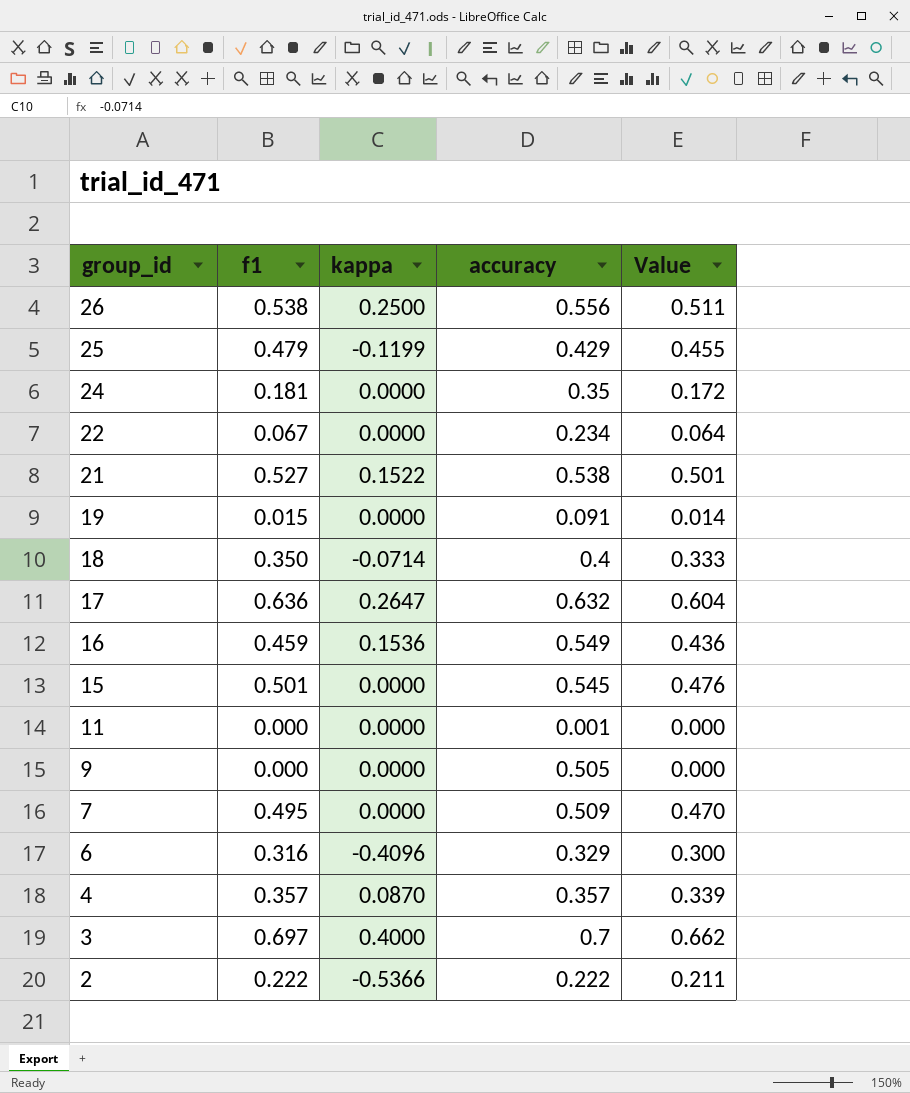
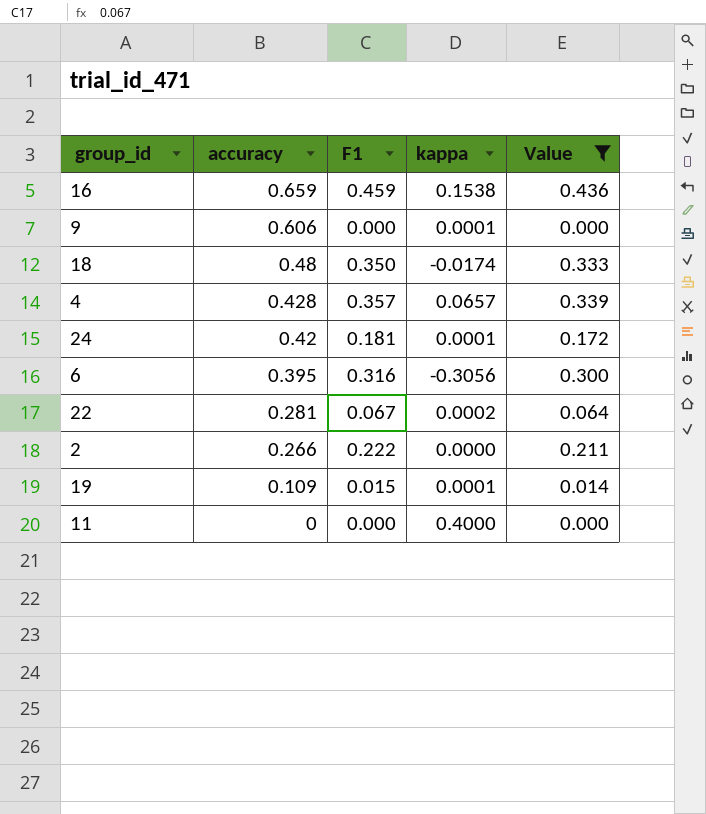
filter: none -> Value <= 0.436
row order: group_id descending -> accuracy descending
column accuracy | position: 4 -> 2
column name: f1 -> F1
16 | accuracy: 0.549 -> 0.659
16 | kappa: 0.1536 -> 0.1538
9 | accuracy: 0.505 -> 0.606
9 | kappa: 0.0000 -> 0.0001
18 | accuracy: 0.4 -> 0.48
18 | kappa: -0.0714 -> -0.0174
4 | accuracy: 0.357 -> 0.428
4 | kappa: 0.0870 -> 0.0657
24 | accuracy: 0.35 -> 0.42
24 | kappa: 0.0000 -> 0.0001
6 | accuracy: 0.329 -> 0.395
6 | kappa: -0.4096 -> -0.3056
22 | accuracy: 0.234 -> 0.281
22 | kappa: 0.0000 -> 0.0002
2 | accuracy: 0.222 -> 0.266
2 | kappa: -0.5366 -> 0.0000
19 | accuracy: 0.091 -> 0.109
19 | kappa: 0.0000 -> 0.0001
11 | accuracy: 0.001 -> 0
11 | kappa: 0.0000 -> 0.4000

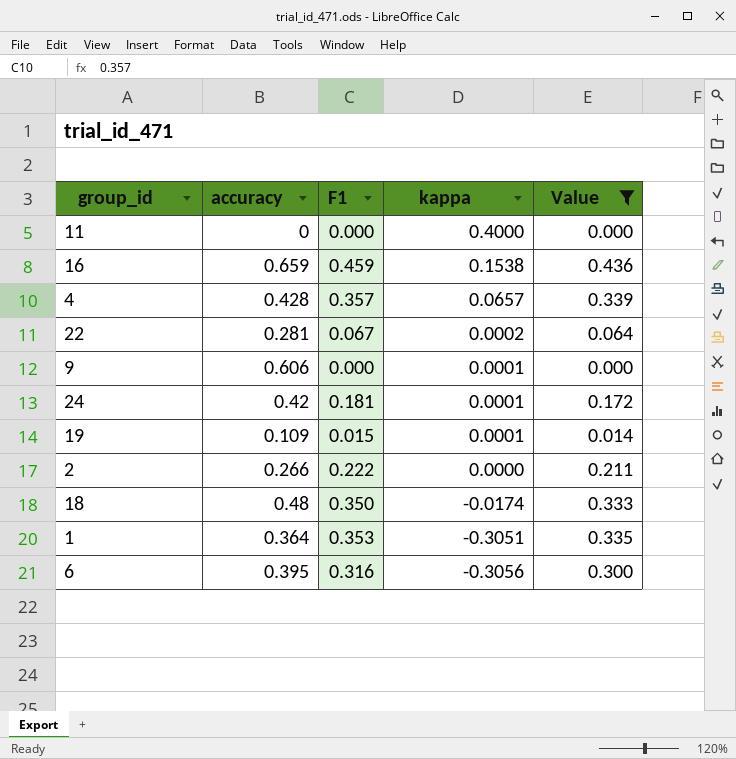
row order: accuracy descending -> kappa descending
row 1: none -> 0.364 | 0.353 | -0.3051 | 0.335

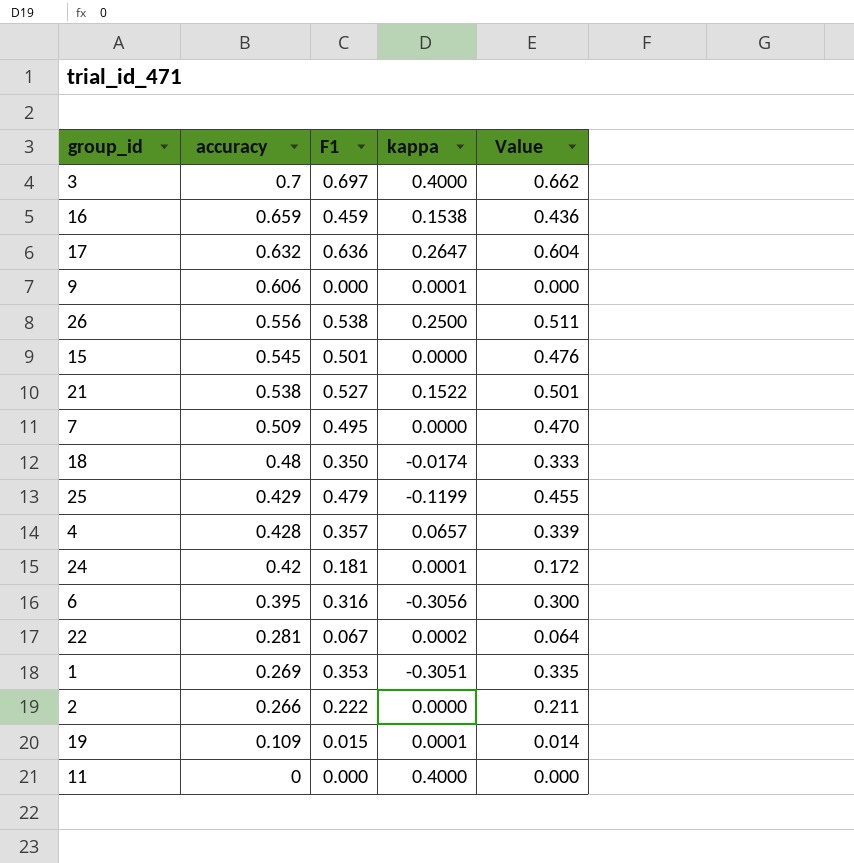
filter: Value <= 0.436 -> none
row order: kappa descending -> accuracy descending
1 | accuracy: 0.364 -> 0.269

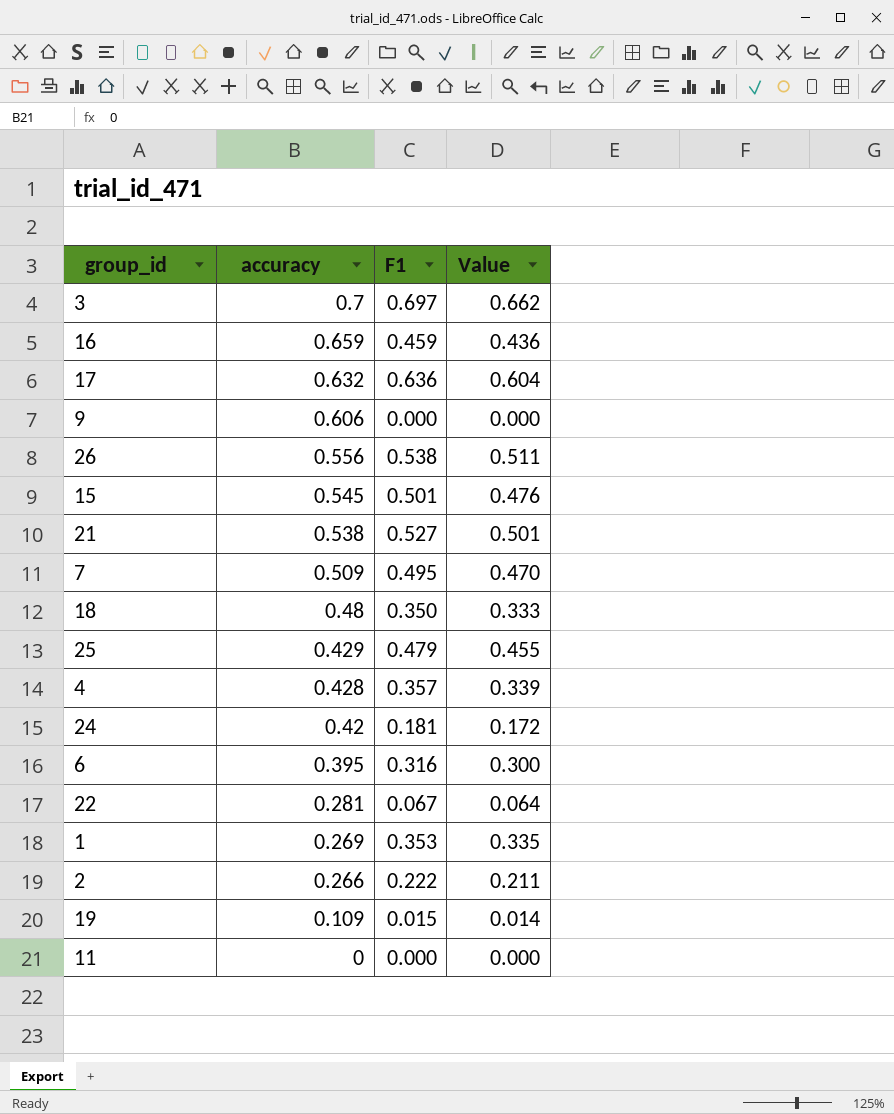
column kappa | position: 4 -> none

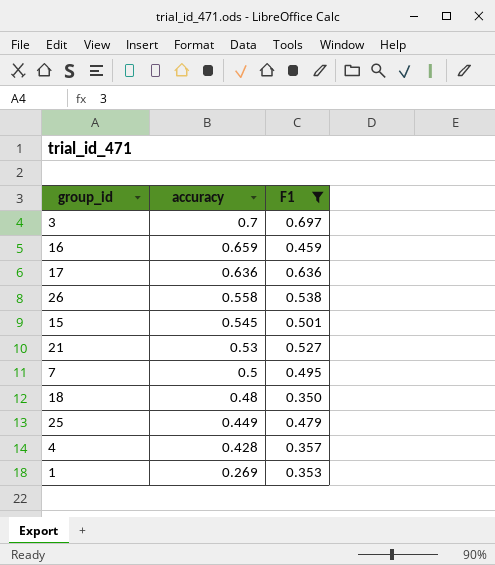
filter: none -> F1 >= 0.350
column Value | formula: [F1] * 0.95 -> none
17 | accuracy: 0.632 -> 0.636
26 | accuracy: 0.556 -> 0.558
21 | accuracy: 0.538 -> 0.53
7 | accuracy: 0.509 -> 0.5
25 | accuracy: 0.429 -> 0.449

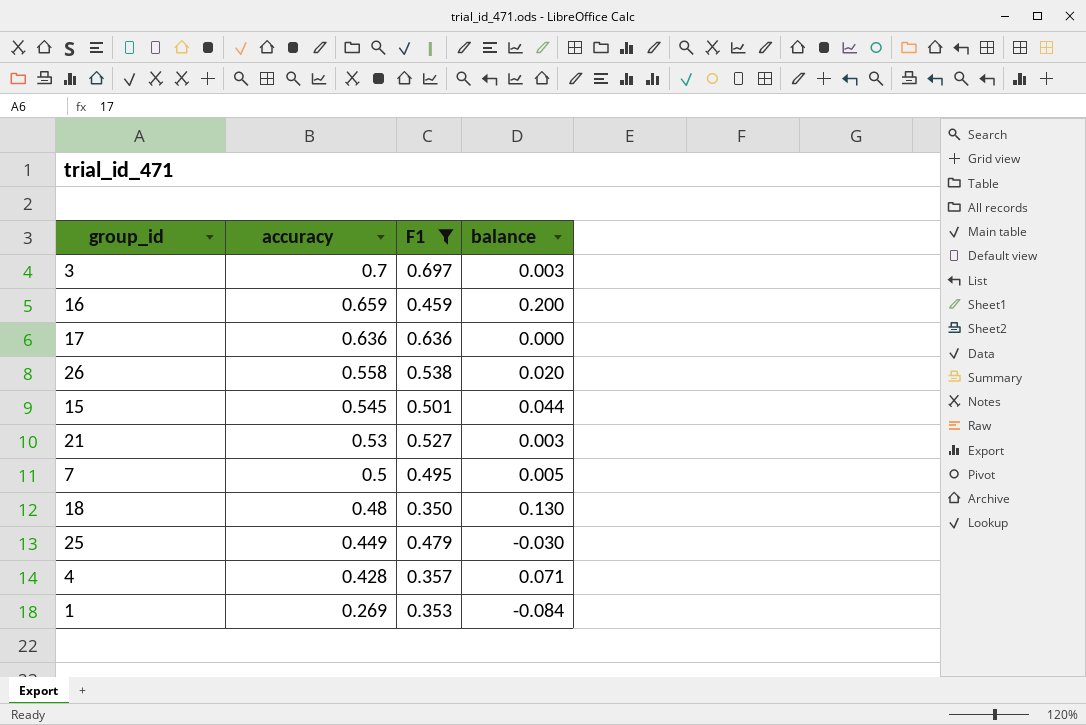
column balance | formula: none -> [accuracy] - [F1]

